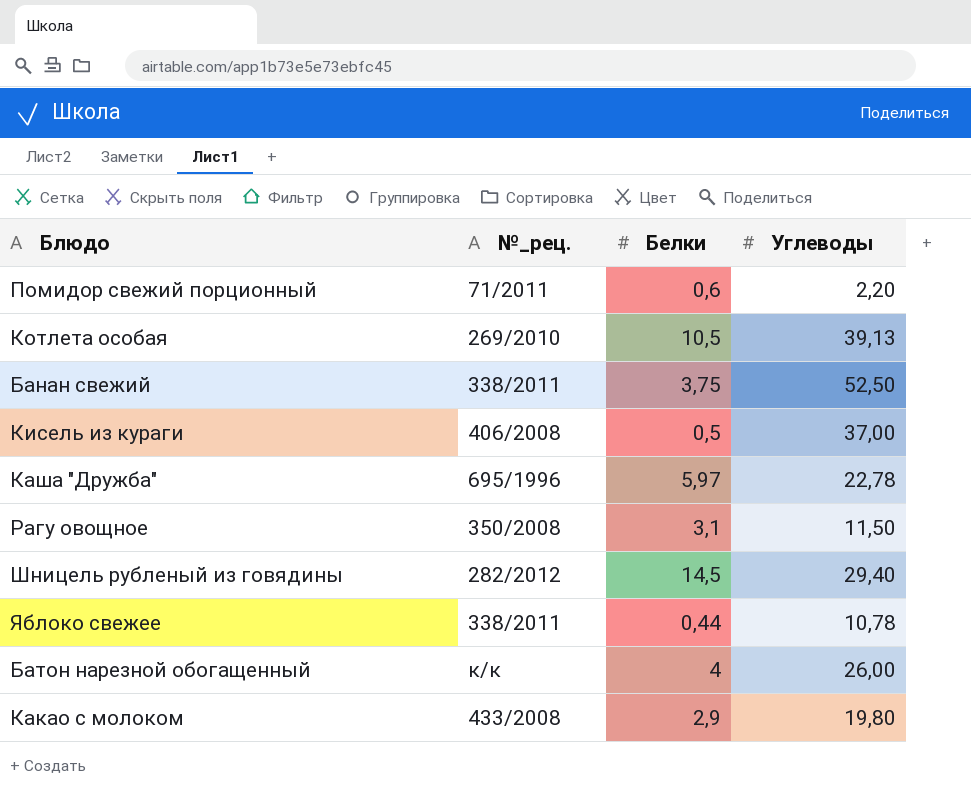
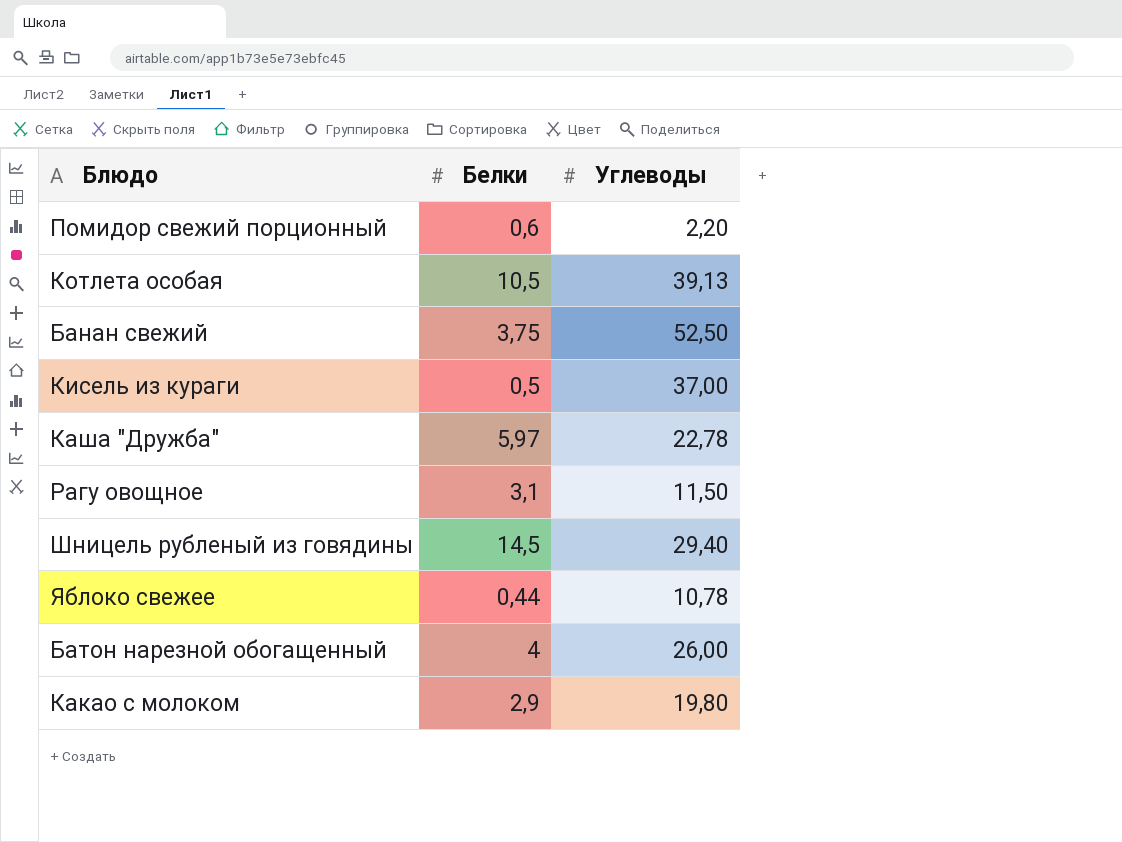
column №_рец. | position: 2 -> none

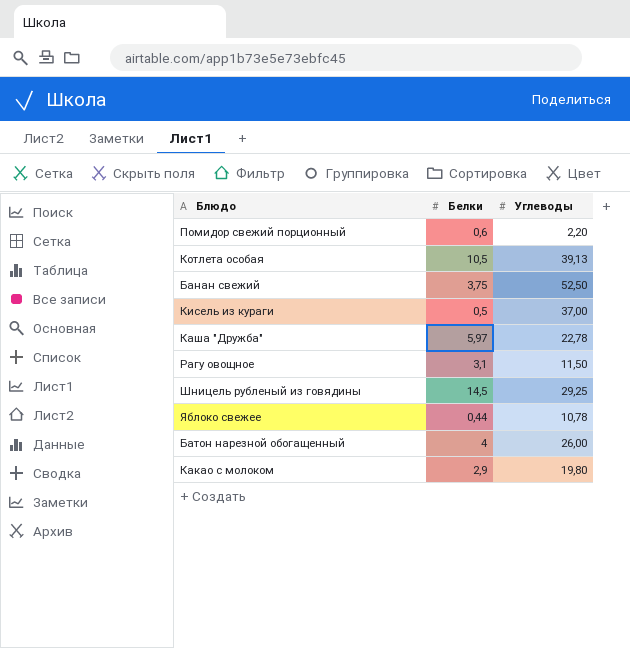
Шницель рубленый из говядины | Углеводы: 29,40 -> 29,25

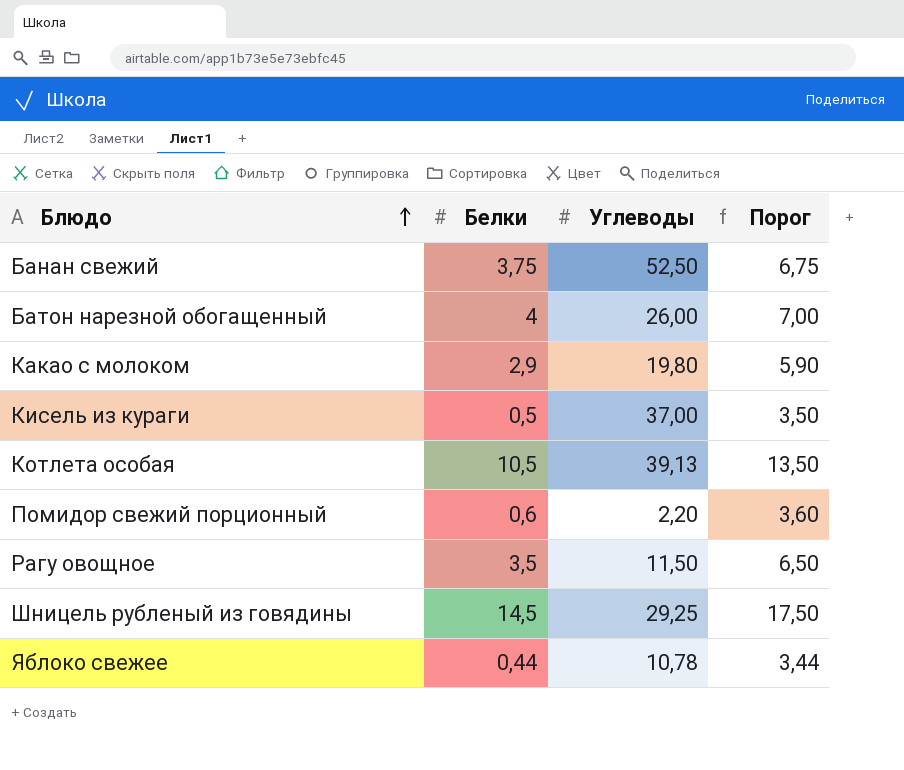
row order: none -> Блюдо ascending
column Порог | formula: none -> [Белки] + 3
row Каша "Дружба": 5,97 | 22,78 -> none
Рагу овощное | Белки: 3,1 -> 3,5

